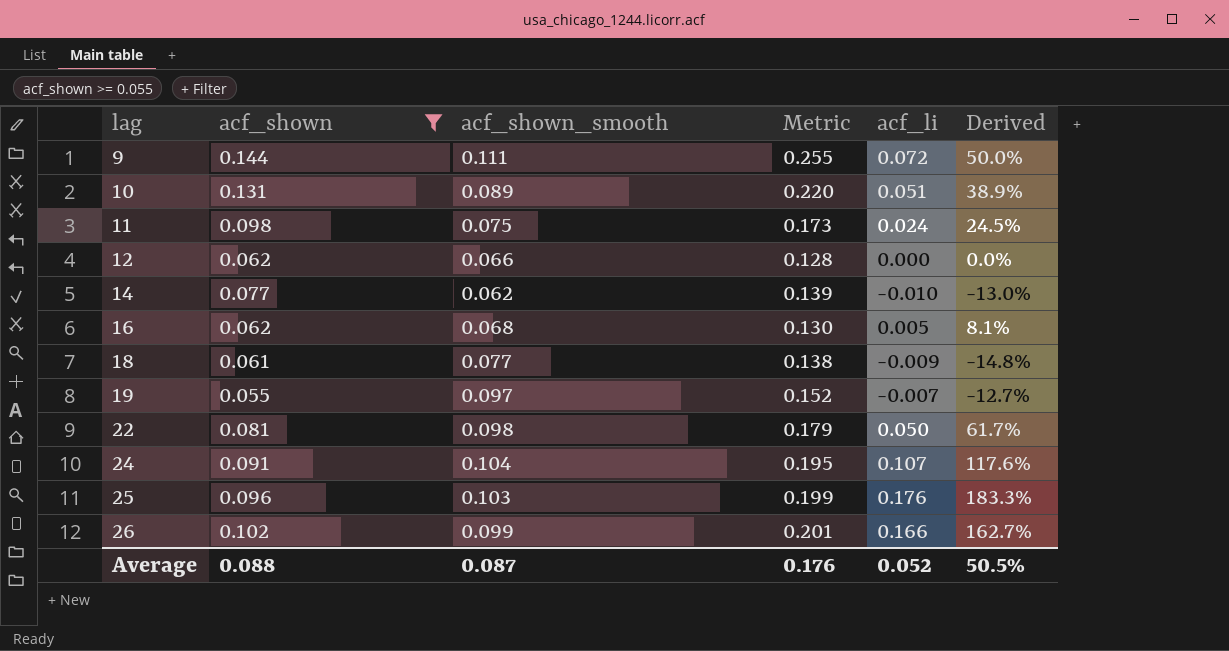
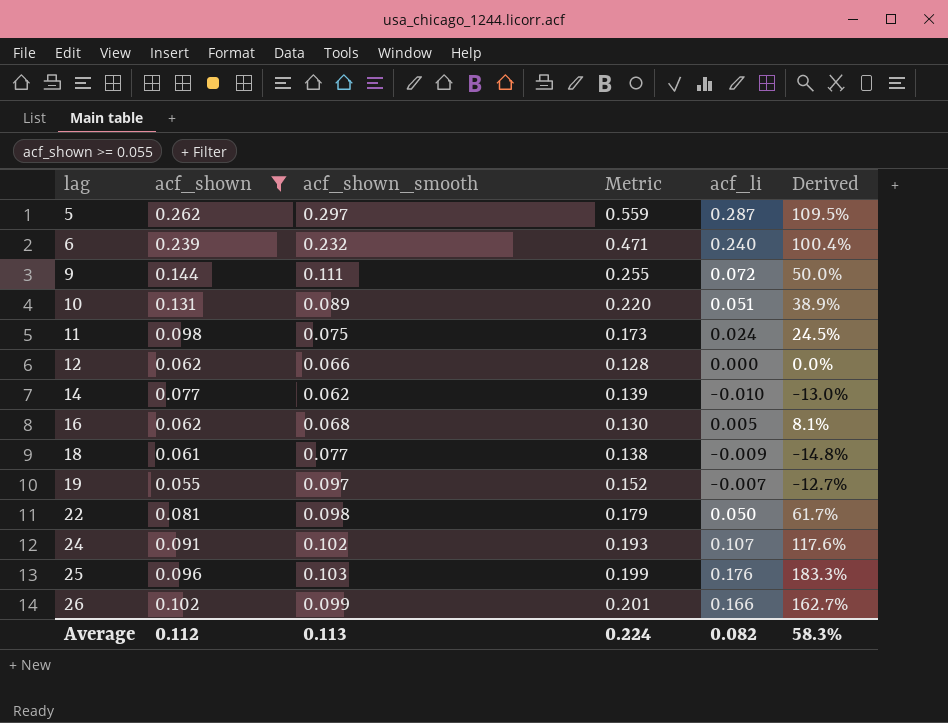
row 5: none -> 0.262 | 0.297 | 0.559 | 0.287 | 109.5%
row 6: none -> 0.239 | 0.232 | 0.471 | 0.240 | 100.4%
24 | acf_shown_smooth: 0.104 -> 0.102
24 | Metric: 0.195 -> 0.193
Average | acf_shown: 0.088 -> 0.112
Average | acf_shown_smooth: 0.087 -> 0.113
Average | Metric: 0.176 -> 0.224
Average | acf_li: 0.052 -> 0.082
Average | Derived: 50.5% -> 58.3%

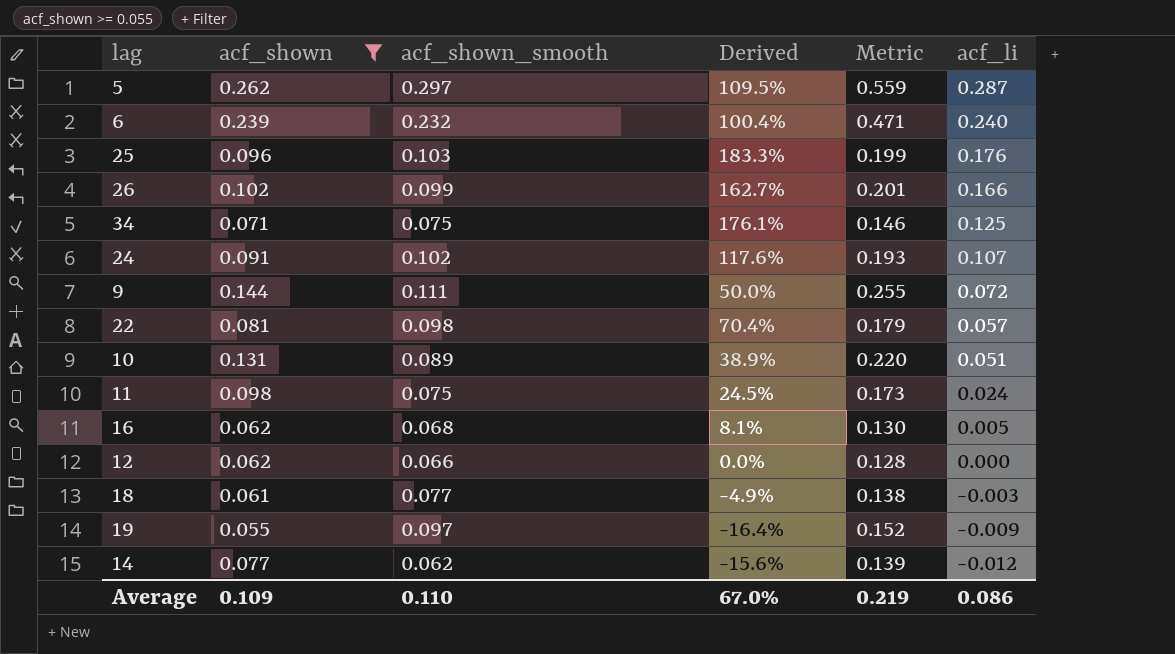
row order: lag ascending -> acf_li descending
column Derived | position: 6 -> 4
row 34: none -> 0.071 | 0.075 | 176.1% | 0.146 | 0.125
22 | Derived: 61.7% -> 70.4%
22 | acf_li: 0.050 -> 0.057
18 | Derived: -14.8% -> -4.9%
18 | acf_li: -0.009 -> -0.003
19 | Derived: -12.7% -> -16.4%
19 | acf_li: -0.007 -> -0.009
14 | Derived: -13.0% -> -15.6%
14 | acf_li: -0.010 -> -0.012
Average | acf_shown: 0.112 -> 0.109
Average | acf_shown_smooth: 0.113 -> 0.110
Average | Derived: 58.3% -> 67.0%
Average | Metric: 0.224 -> 0.219
Average | acf_li: 0.082 -> 0.086

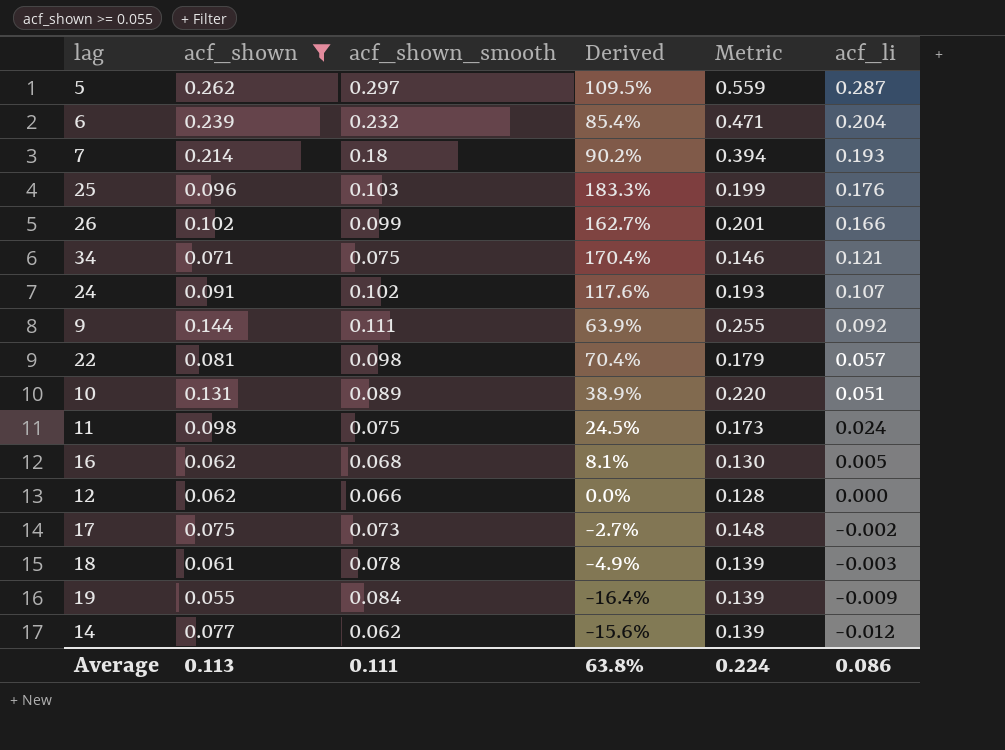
6 | Derived: 100.4% -> 85.4%
6 | acf_li: 0.240 -> 0.204
row 7: none -> 0.214 | 0.18 | 90.2% | 0.394 | 0.193
34 | Derived: 176.1% -> 170.4%
34 | acf_li: 0.125 -> 0.121
9 | Derived: 50.0% -> 63.9%
9 | acf_li: 0.072 -> 0.092
row 17: none -> 0.075 | 0.073 | -2.7% | 0.148 | -0.002
18 | acf_shown_smooth: 0.077 -> 0.078
18 | Metric: 0.138 -> 0.139
19 | acf_shown_smooth: 0.097 -> 0.084
19 | Metric: 0.152 -> 0.139
Average | acf_shown: 0.109 -> 0.113
Average | acf_shown_smooth: 0.110 -> 0.111
Average | Derived: 67.0% -> 63.8%
Average | Metric: 0.219 -> 0.224

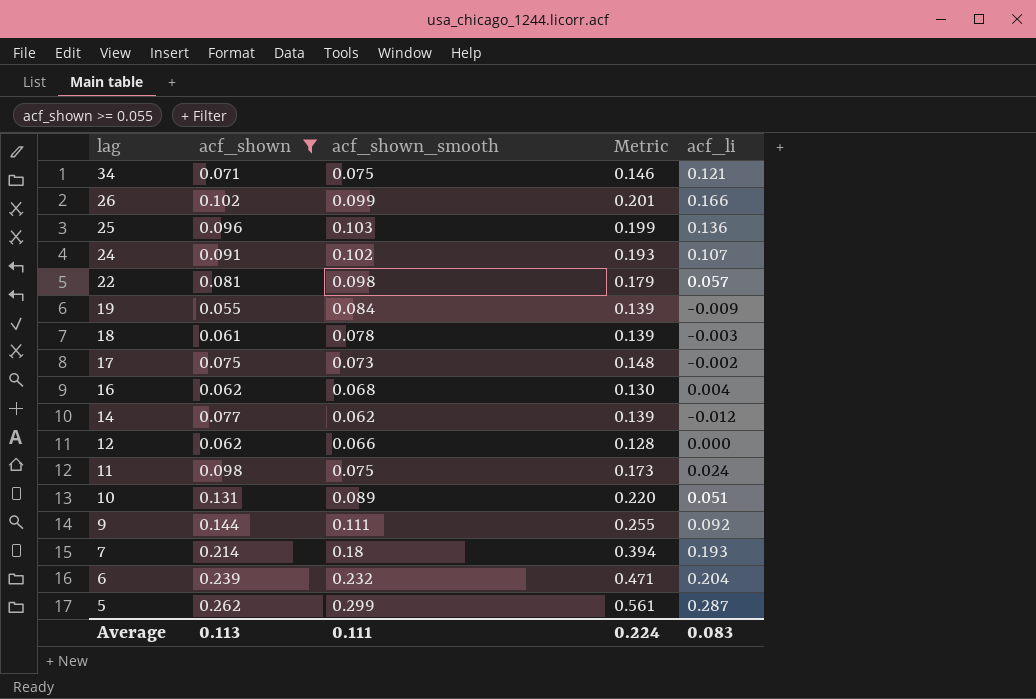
row order: acf_li descending -> lag descending
column Derived | formula: [acf_li] / [acf_shown] -> none
25 | acf_li: 0.176 -> 0.136
16 | acf_li: 0.005 -> 0.004
5 | acf_shown_smooth: 0.297 -> 0.299
5 | Metric: 0.559 -> 0.561
Average | acf_li: 0.086 -> 0.083

